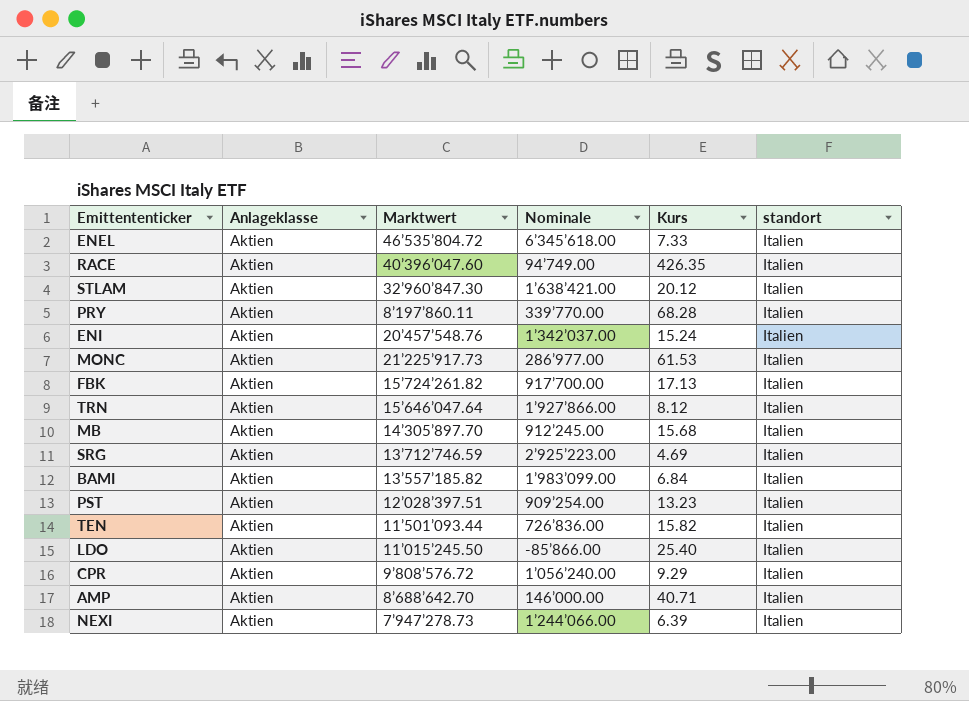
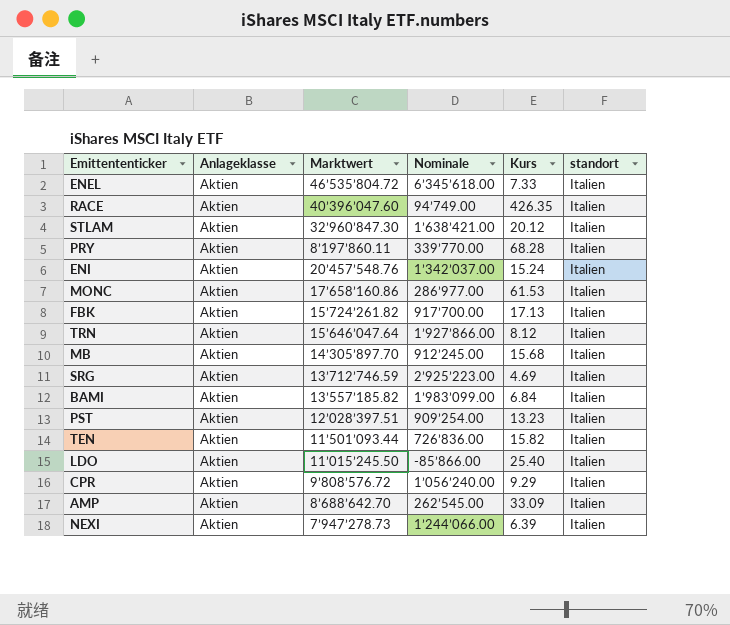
MONC | Marktwert: 21’225’917.73 -> 17’658’160.86
AMP | Nominale: 146’000.00 -> 262’545.00
AMP | Kurs: 40.71 -> 33.09

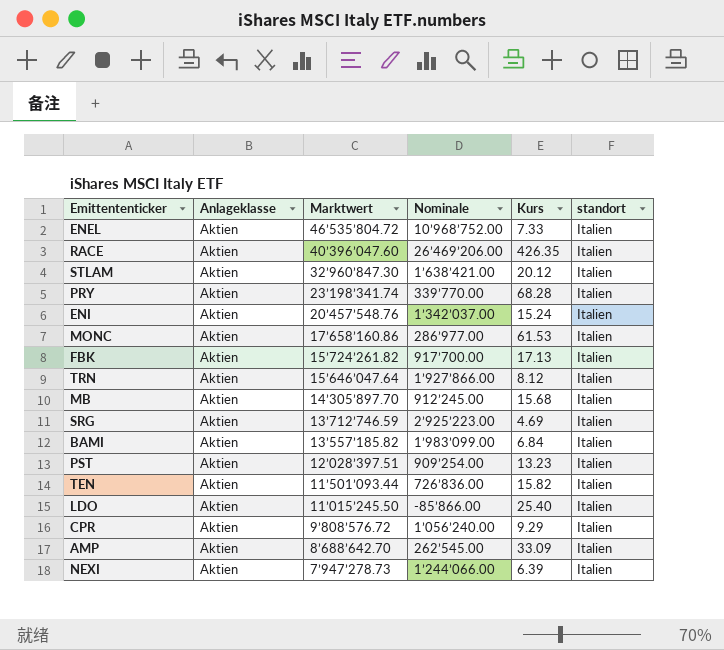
ENEL | Nominale: 6’345’618.00 -> 10’968’752.00
RACE | Nominale: 94’749.00 -> 26’469’206.00
PRY | Marktwert: 8’197’860.11 -> 23’198’341.74

